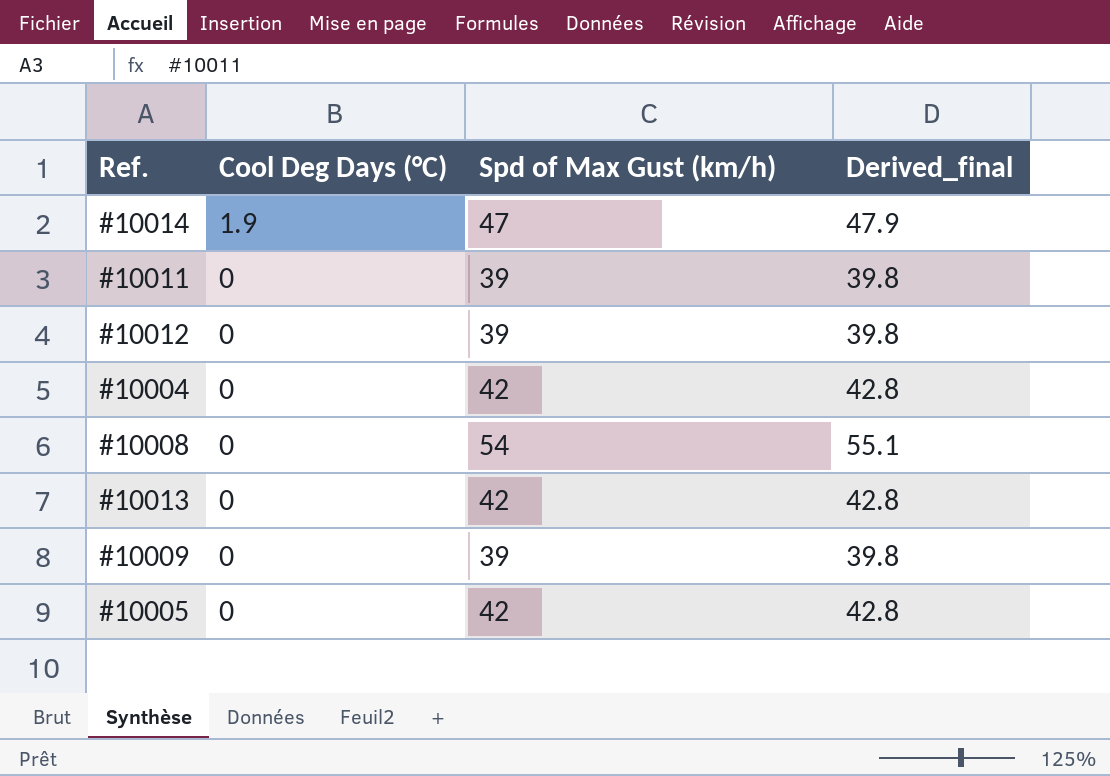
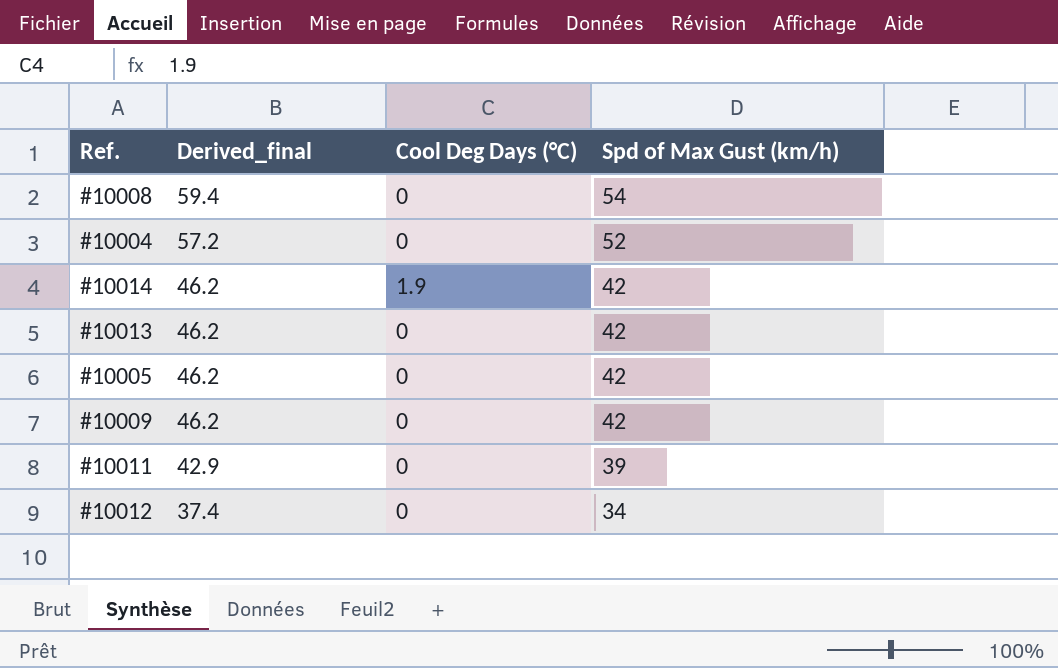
row order: Cool Deg Days (°C) descending -> Derived_final descending
column Derived_final | formula: [Spd of Max Gust (km/h)] * 1.02 -> [Spd of Max Gust (km/h)] * 1.1
column Derived_final | position: 4 -> 2
#10004 | Spd of Max Gust (km/h): 42 -> 52
#10014 | Spd of Max Gust (km/h): 47 -> 42
#10009 | Spd of Max Gust (km/h): 39 -> 42
#10012 | Spd of Max Gust (km/h): 39 -> 34

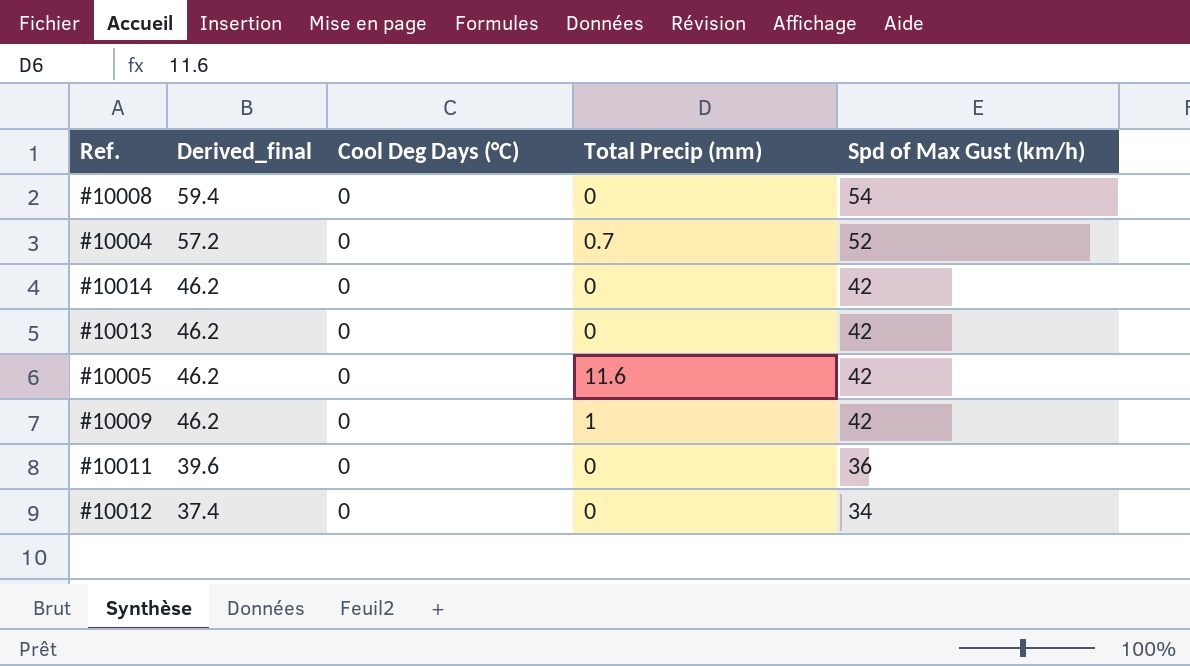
column Total Precip (mm) | position: none -> 4
#10014 | Cool Deg Days (°C): 1.9 -> 0
#10011 | Derived_final: 42.9 -> 39.6
#10011 | Spd of Max Gust (km/h): 39 -> 36

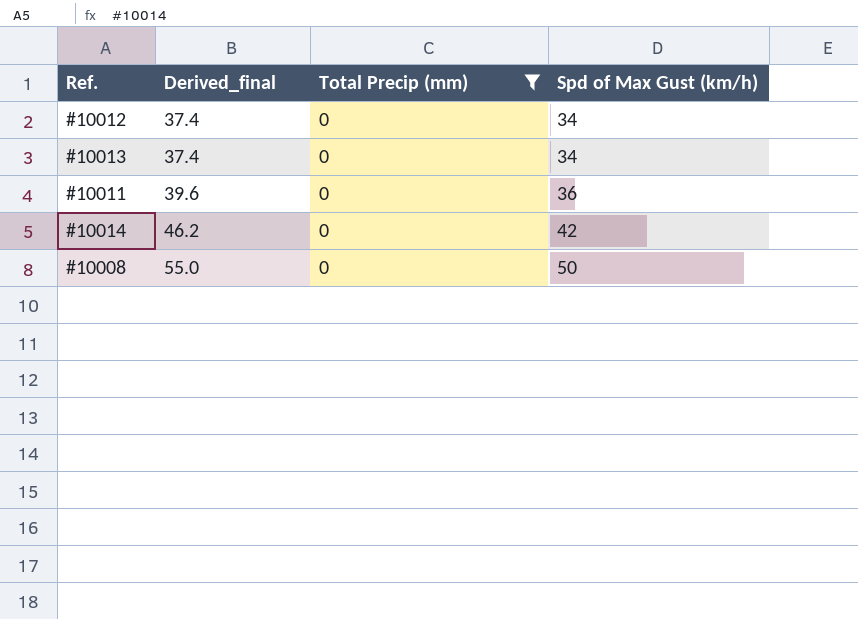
filter: none -> Total Precip (mm) = 0
row order: Derived_final descending -> Derived_final ascending
column Cool Deg Days (°C) | position: 3 -> none
#10013 | Derived_final: 46.2 -> 37.4
#10013 | Spd of Max Gust (km/h): 42 -> 34
#10008 | Derived_final: 59.4 -> 55.0
#10008 | Spd of Max Gust (km/h): 54 -> 50

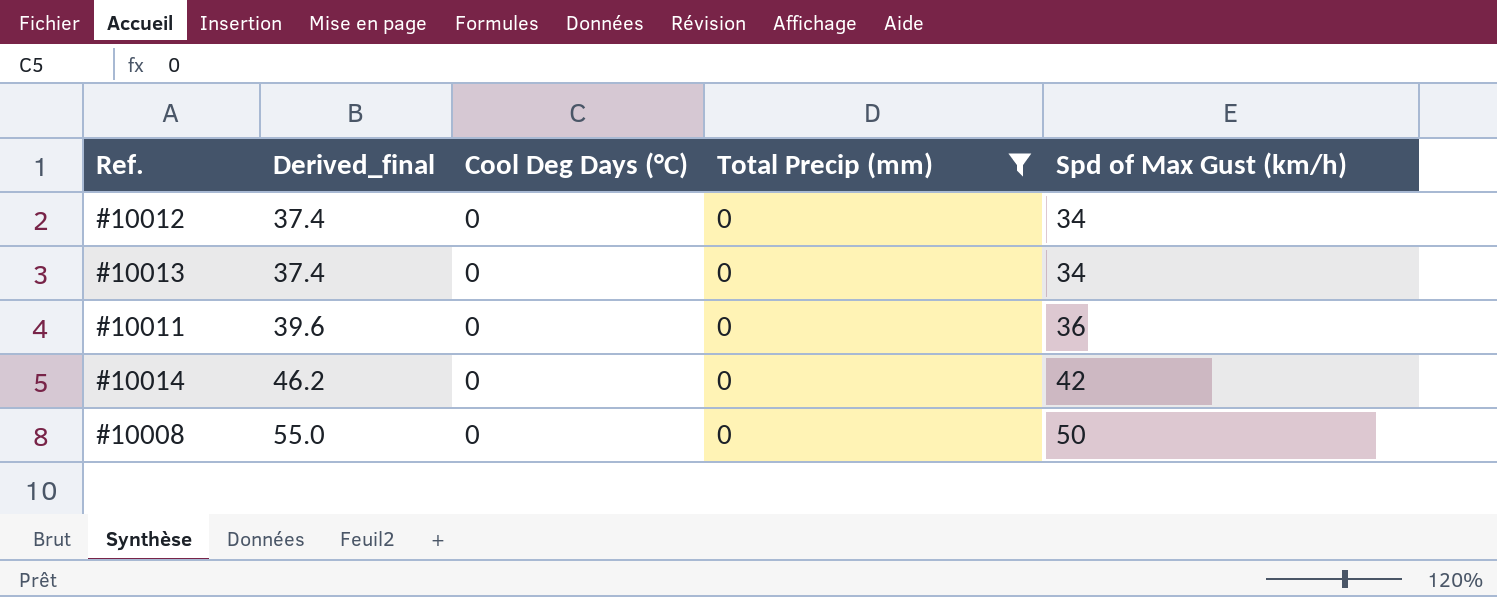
column Cool Deg Days (°C) | position: none -> 3

